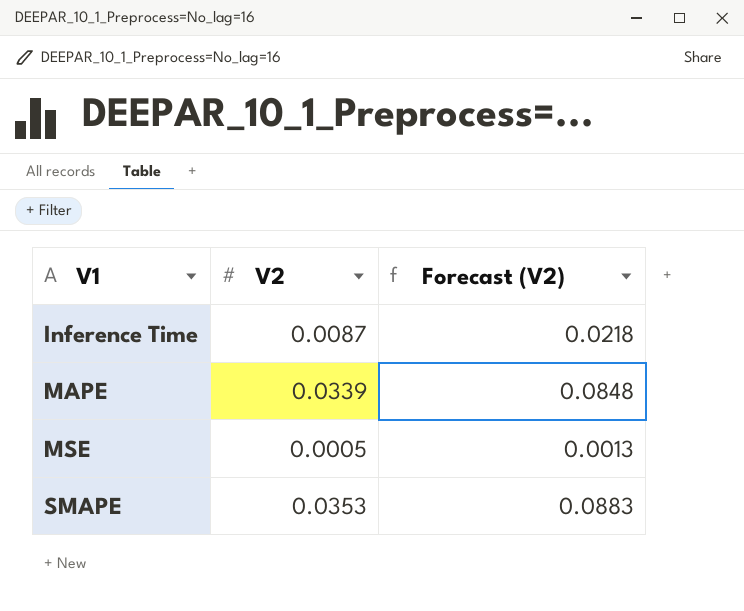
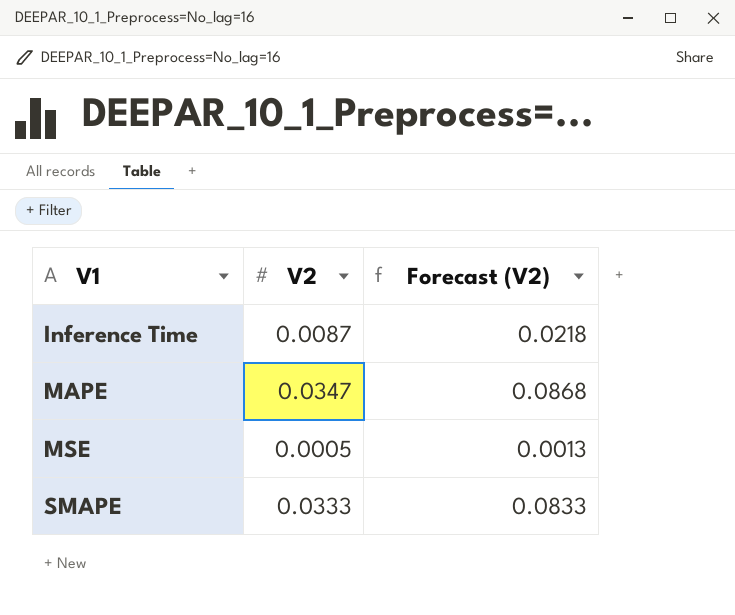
MAPE | V2: 0.0339 -> 0.0347
MAPE | Forecast (V2): 0.0848 -> 0.0868
SMAPE | V2: 0.0353 -> 0.0333
SMAPE | Forecast (V2): 0.0883 -> 0.0833

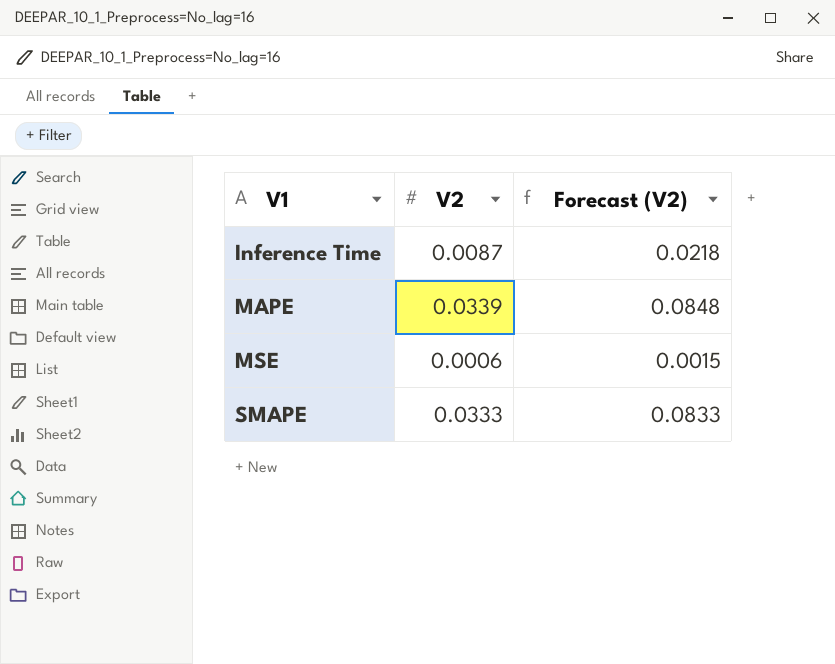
MAPE | V2: 0.0347 -> 0.0339
MAPE | Forecast (V2): 0.0868 -> 0.0848
MSE | V2: 0.0005 -> 0.0006
MSE | Forecast (V2): 0.0013 -> 0.0015

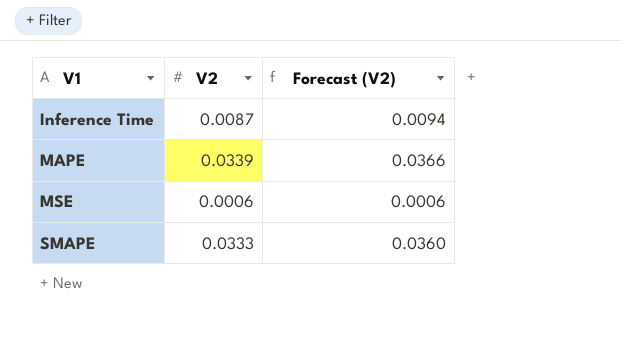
column Forecast (V2) | formula: [V2] * 2.5 -> [V2] * 1.08

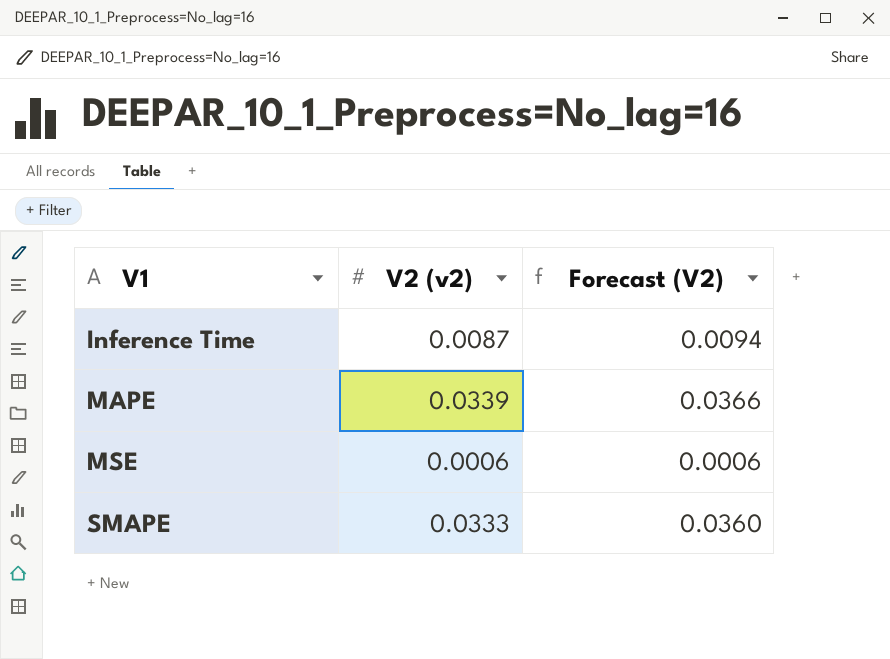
column name: V2 -> V2 (v2)

